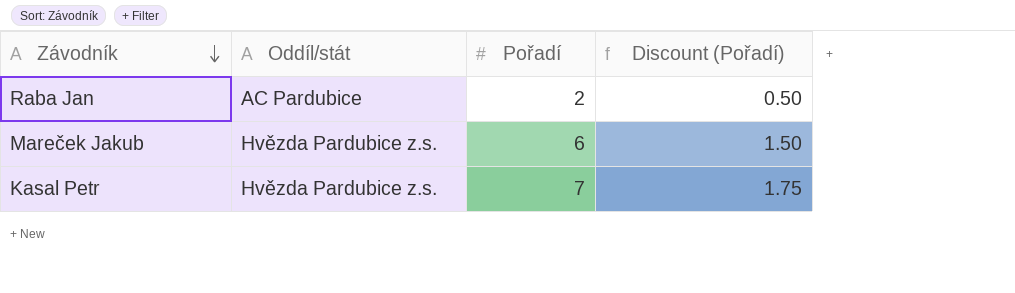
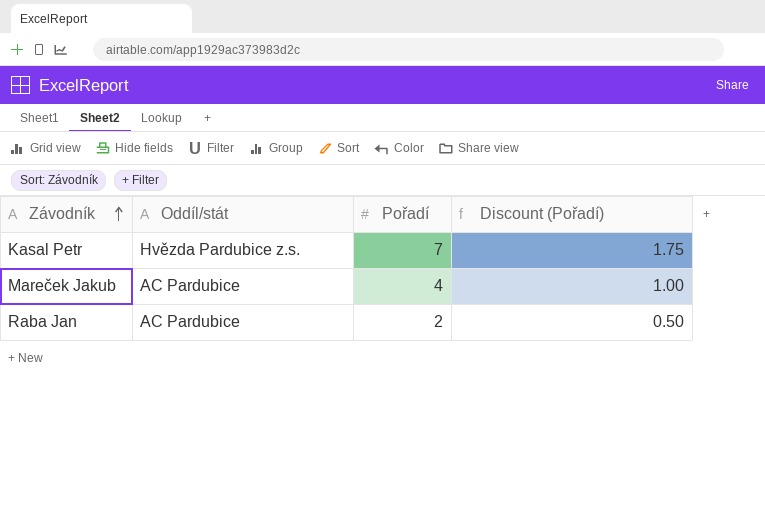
row order: Závodník descending -> Závodník ascending
Mareček Jakub | Oddíl/stát: Hvězda Pardubice z.s. -> AC Pardubice
Mareček Jakub | Pořadí: 6 -> 4
Mareček Jakub | Discount (Pořadí): 1.50 -> 1.00

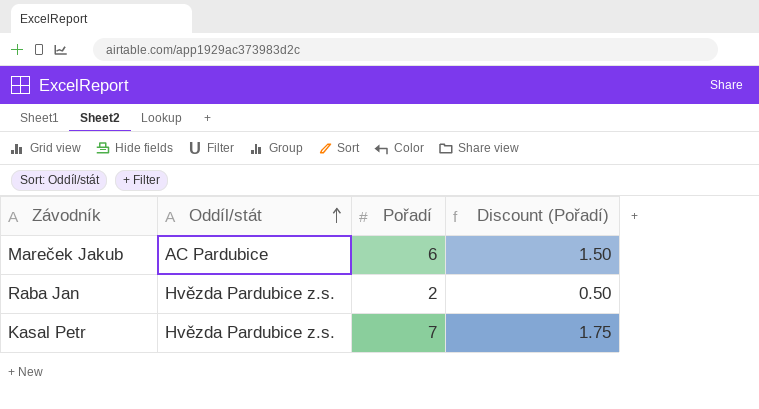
row order: Závodník ascending -> Oddíl/stát ascending
Mareček Jakub | Pořadí: 4 -> 6
Mareček Jakub | Discount (Pořadí): 1.00 -> 1.50
Raba Jan | Oddíl/stát: AC Pardubice -> Hvězda Pardubice z.s.

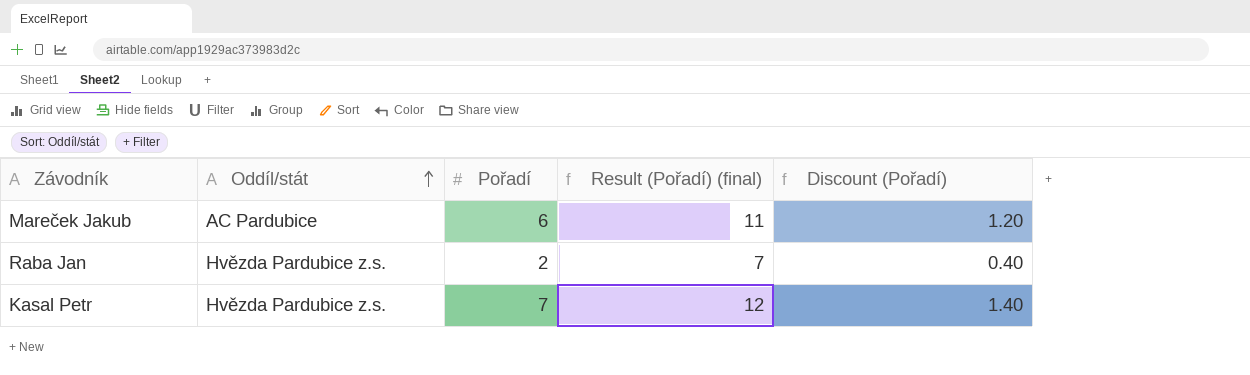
column Result (Pořadí) (final) | formula: none -> [Pořadí] + 5
column Discount (Pořadí) | formula: [Pořadí] * 0.25 -> [Pořadí] * 0.2

